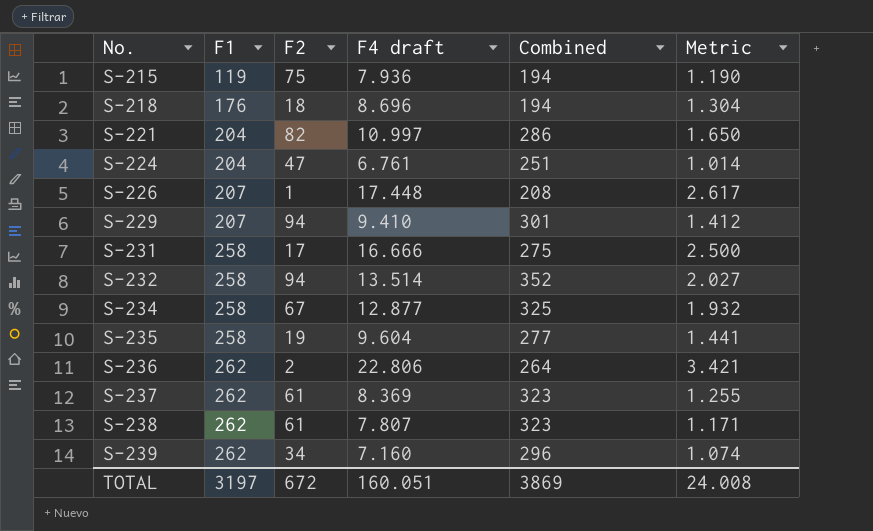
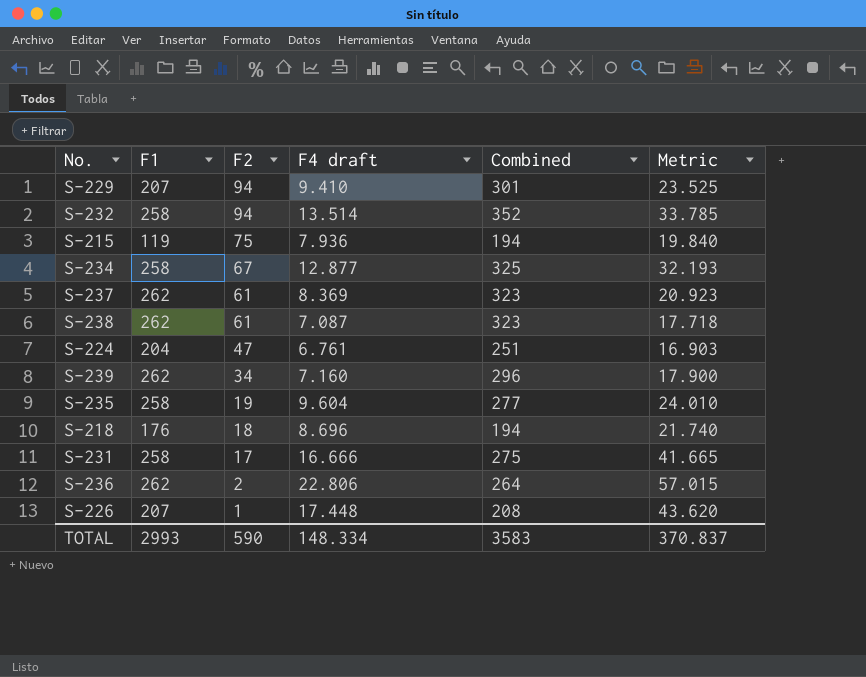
row order: No. ascending -> F2 descending
column Metric | formula: [F4 draft] * 0.15 -> [F4 draft] * 2.5
row S-221: 204 | 82 | 10.997 | 286 | 1.650 -> none
S-238 | F4 draft: 7.807 -> 7.087
TOTAL | F1: 3197 -> 2993
TOTAL | F2: 672 -> 590
TOTAL | F4 draft: 160.051 -> 148.334
TOTAL | Combined: 3869 -> 3583
TOTAL | Metric: 24.008 -> 370.837

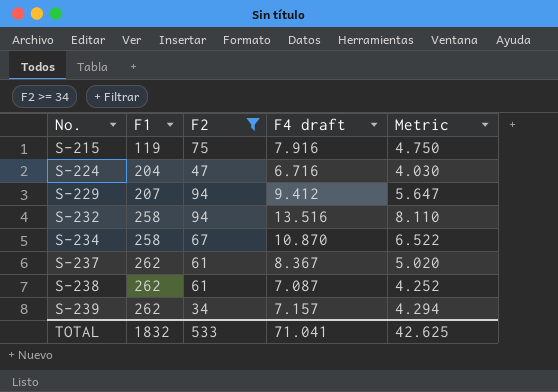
filter: none -> F2 >= 34
row order: F2 descending -> No. ascending
column Combined | formula: [F1] + [F2] -> none
column Metric | formula: [F4 draft] * 2.5 -> [F4 draft] * 0.6
S-215 | F4 draft: 7.936 -> 7.916
S-224 | F4 draft: 6.761 -> 6.716
S-229 | F4 draft: 9.410 -> 9.412
S-232 | F4 draft: 13.514 -> 13.516
S-234 | F4 draft: 12.877 -> 10.870
S-237 | F4 draft: 8.369 -> 8.367
S-239 | F4 draft: 7.160 -> 7.157
TOTAL | F1: 2993 -> 1832
TOTAL | F2: 590 -> 533
TOTAL | F4 draft: 148.334 -> 71.041
TOTAL | Metric: 370.837 -> 42.625

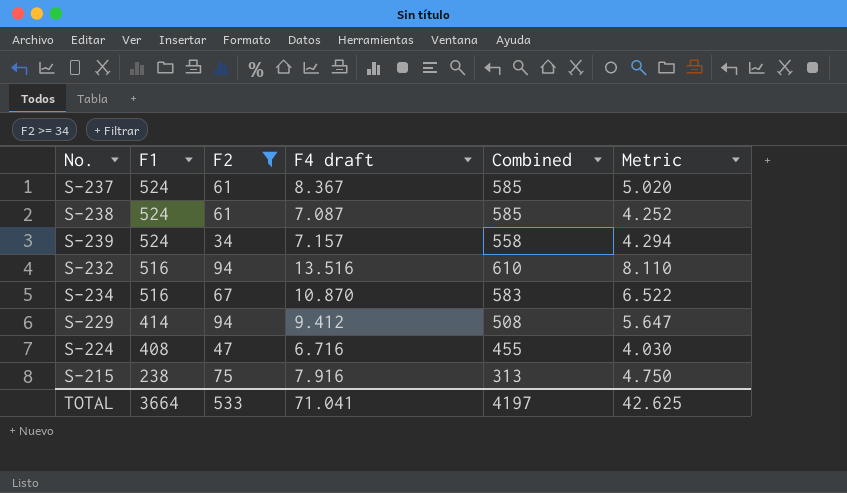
row order: No. ascending -> F1 descending
column Combined | formula: none -> [F1] + [F2]
S-237 | F1: 262 -> 524
S-238 | F1: 262 -> 524
S-239 | F1: 262 -> 524
S-232 | F1: 258 -> 516
S-234 | F1: 258 -> 516
S-229 | F1: 207 -> 414
S-224 | F1: 204 -> 408
S-215 | F1: 119 -> 238
TOTAL | F1: 1832 -> 3664

